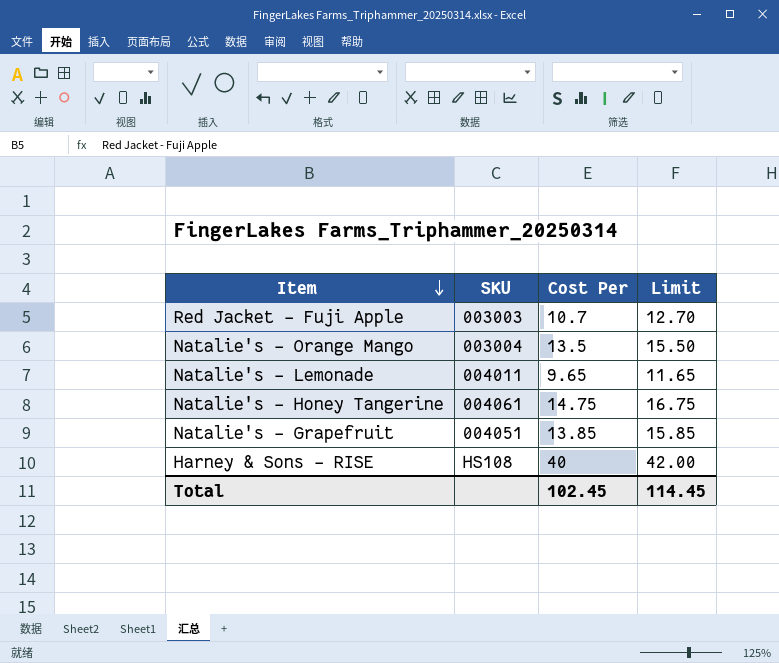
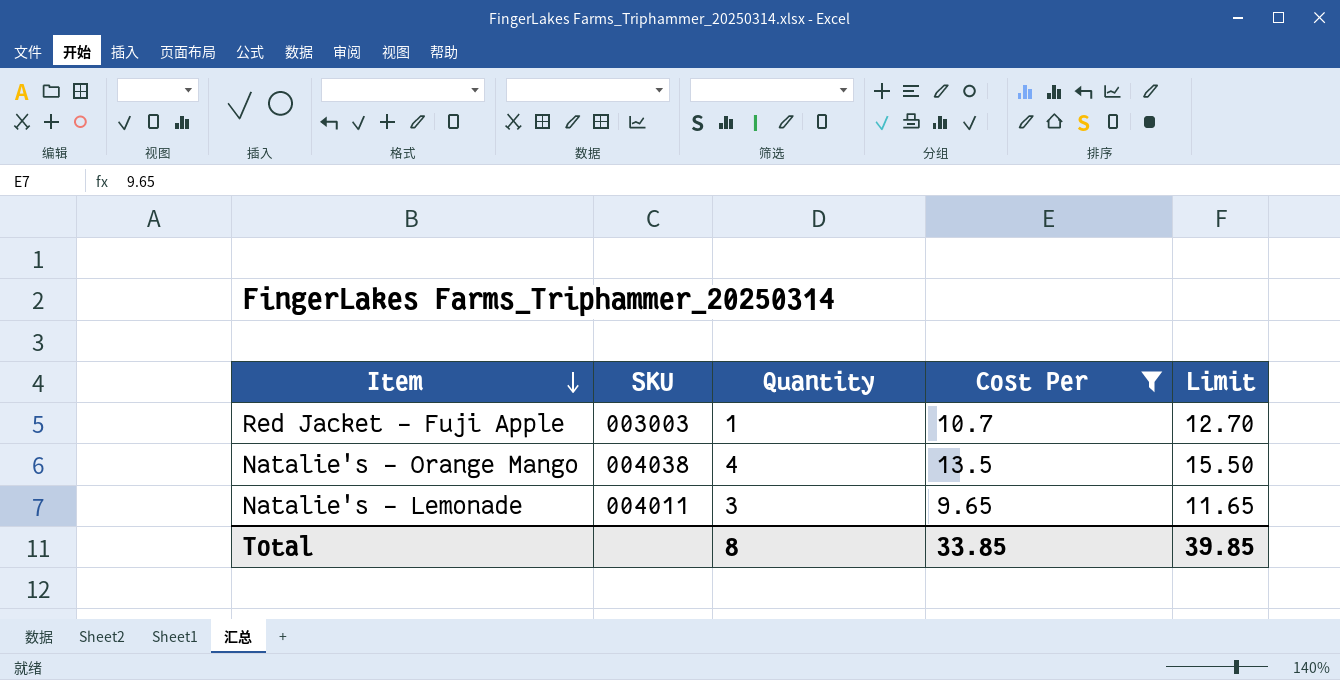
filter: none -> Cost Per <= 13.5
column Quantity | position: none -> 3
Natalie's - Orange Mango | SKU: 003004 -> 004038
Total | Cost Per: 102.45 -> 33.85
Total | Limit: 114.45 -> 39.85

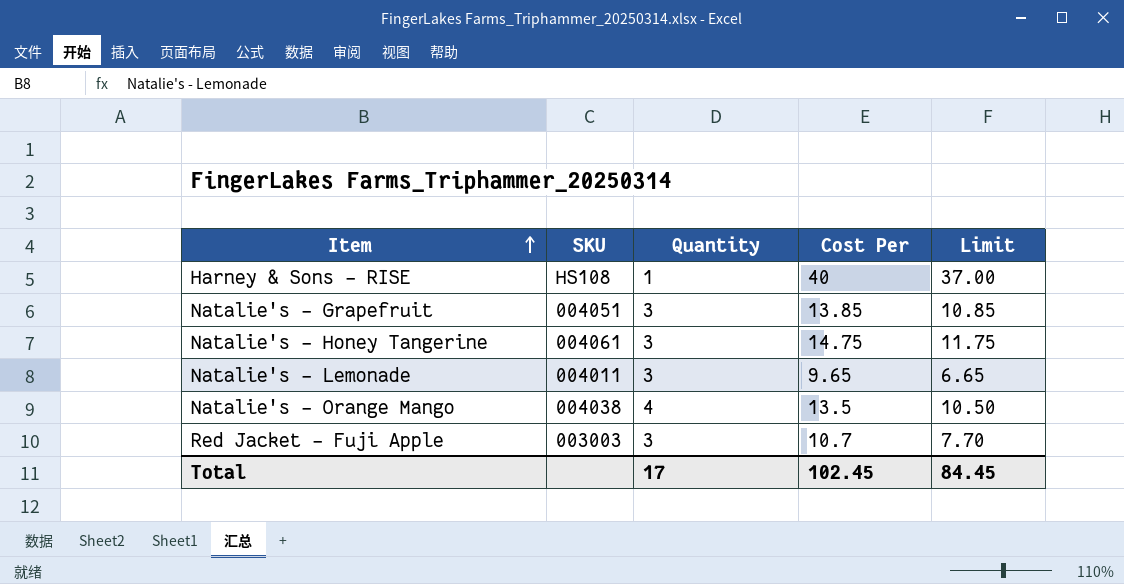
filter: Cost Per <= 13.5 -> none
row order: Item descending -> Item ascending
column Limit | formula: [Cost Per] + 2 -> [Cost Per] - 3
Red Jacket - Fuji Apple | Quantity: 1 -> 3
Total | Quantity: 8 -> 17
Total | Cost Per: 33.85 -> 102.45
Total | Limit: 39.85 -> 84.45

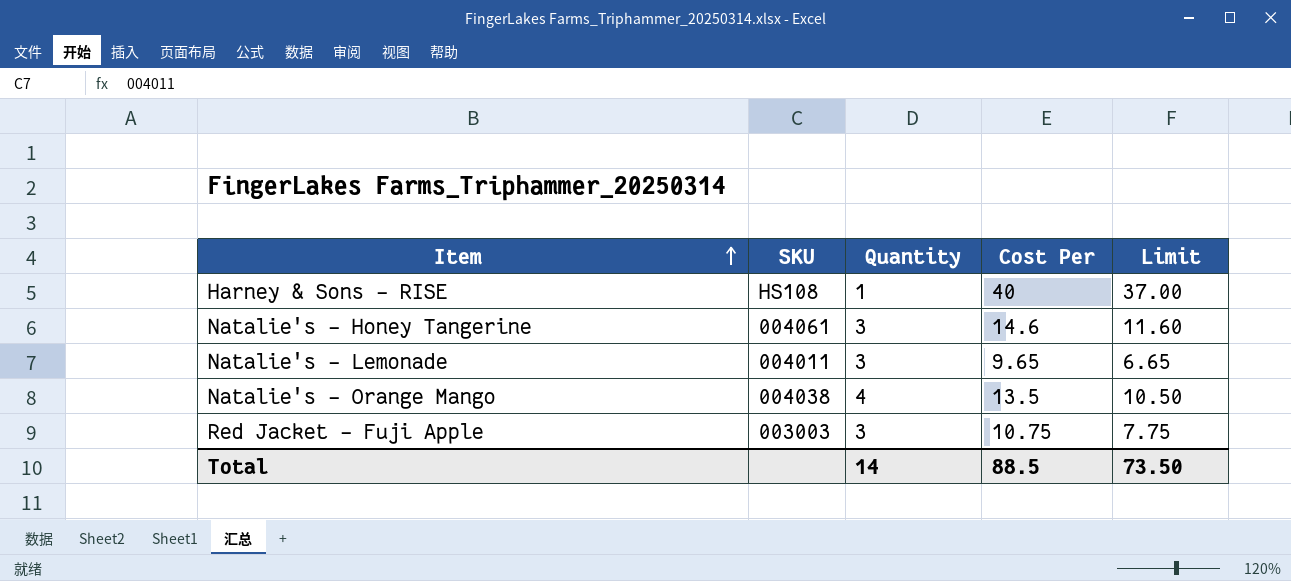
row Natalie's - Grapefruit: 004051 | 3 | 13.85 | 10.85 -> none
Natalie's - Honey Tangerine | Cost Per: 14.75 -> 14.6
Natalie's - Honey Tangerine | Limit: 11.75 -> 11.60
Red Jacket - Fuji Apple | Cost Per: 10.7 -> 10.75
Red Jacket - Fuji Apple | Limit: 7.70 -> 7.75
Total | Quantity: 17 -> 14
Total | Cost Per: 102.45 -> 88.5
Total | Limit: 84.45 -> 73.50

